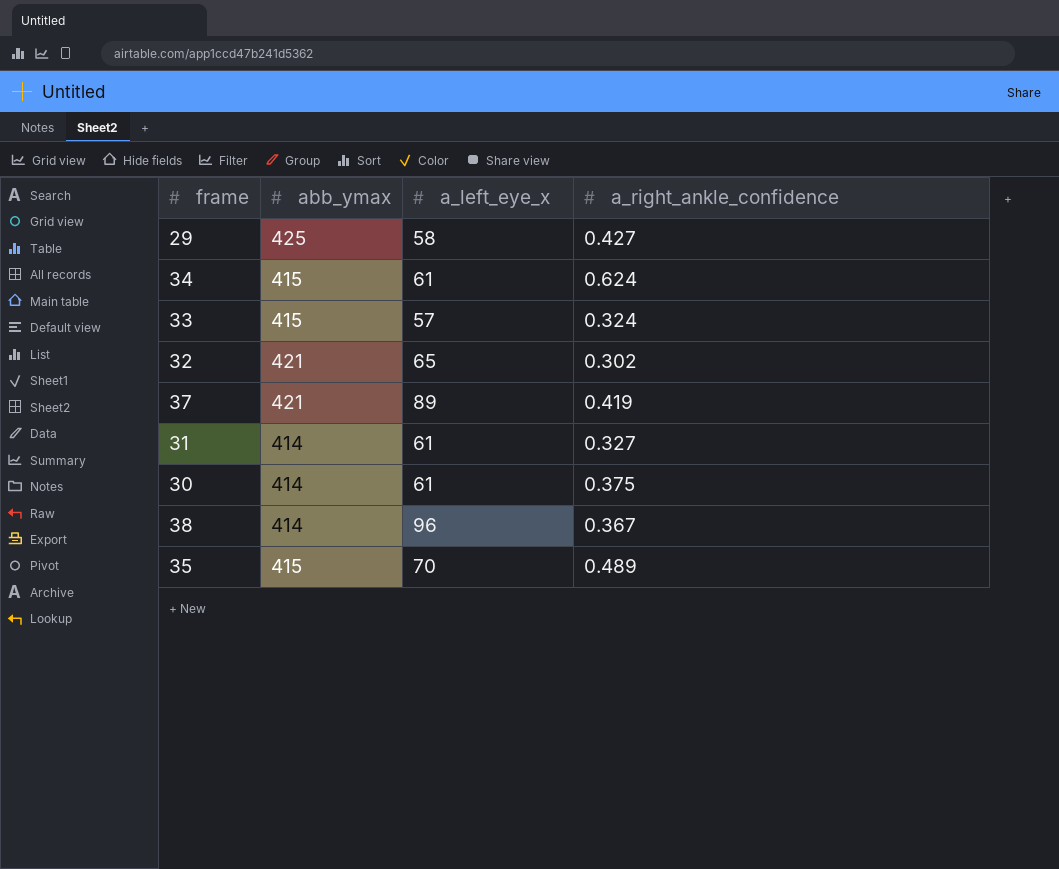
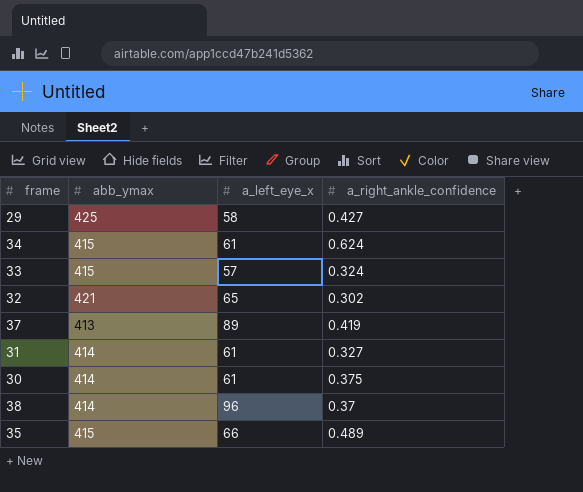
37 | abb_ymax: 421 -> 413
38 | a_right_ankle_confidence: 0.367 -> 0.37
35 | a_left_eye_x: 70 -> 66

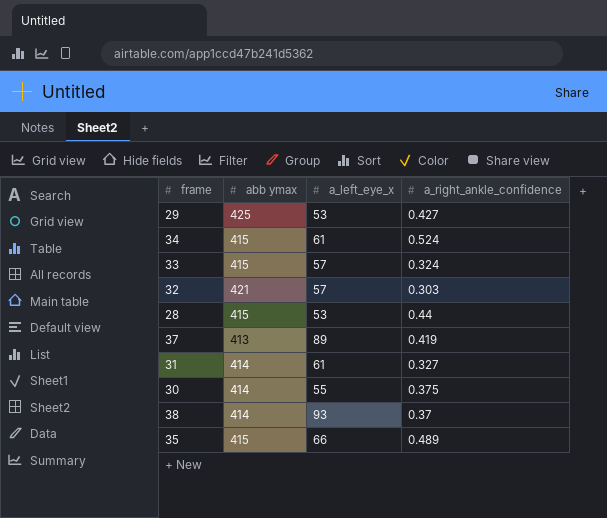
column name: abb_ymax -> abb ymax
29 | a_left_eye_x: 58 -> 53
34 | a_right_ankle_confidence: 0.624 -> 0.524
32 | a_left_eye_x: 65 -> 57
32 | a_right_ankle_confidence: 0.302 -> 0.303
row 28: none -> 415 | 53 | 0.44
30 | a_left_eye_x: 61 -> 55
38 | a_left_eye_x: 96 -> 93

